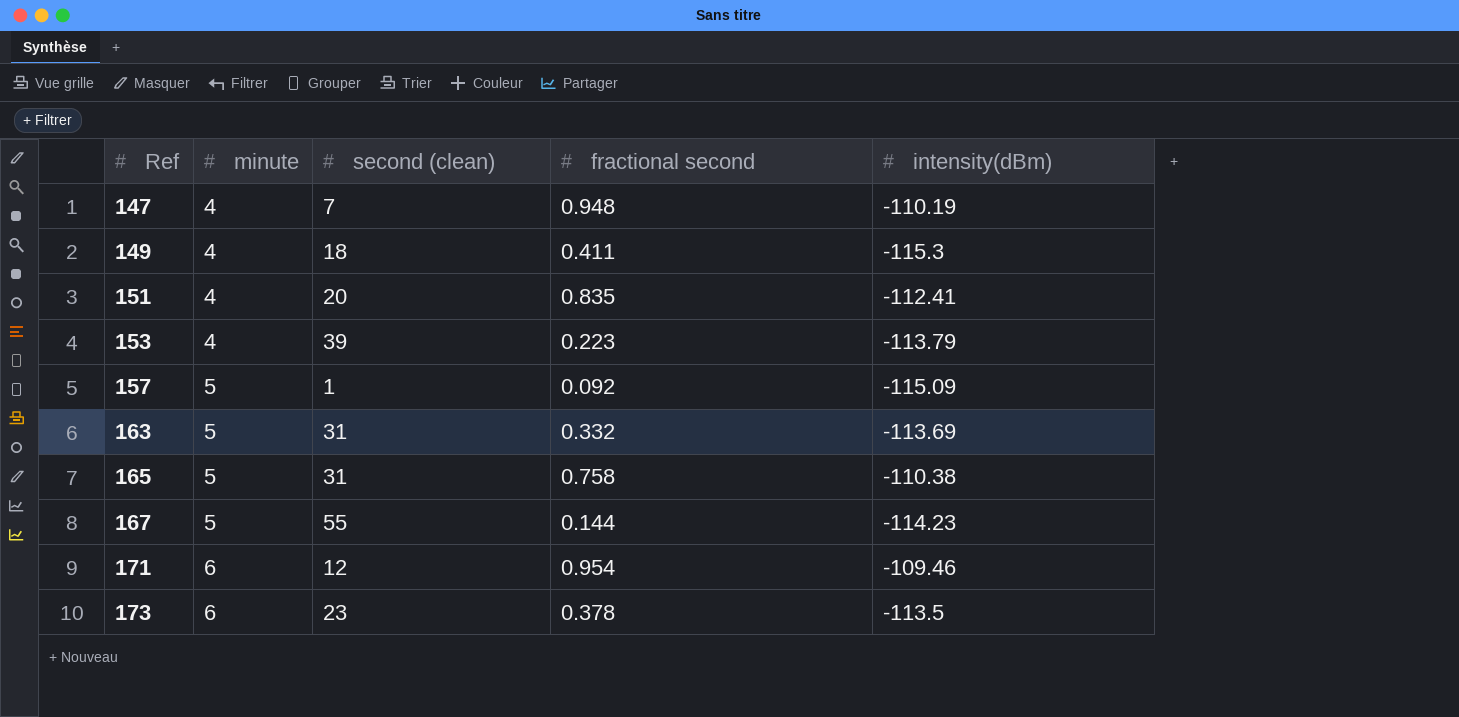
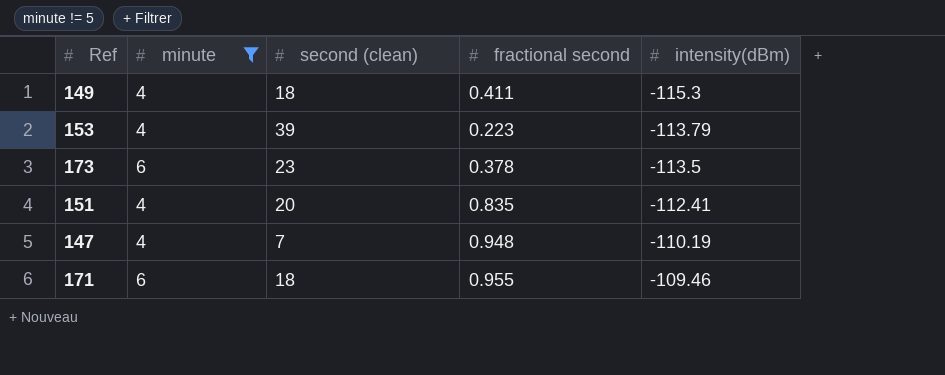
filter: none -> minute != 5
row order: Ref ascending -> intensity(dBm) ascending
171 | second (clean): 12 -> 18
171 | fractional second: 0.954 -> 0.955

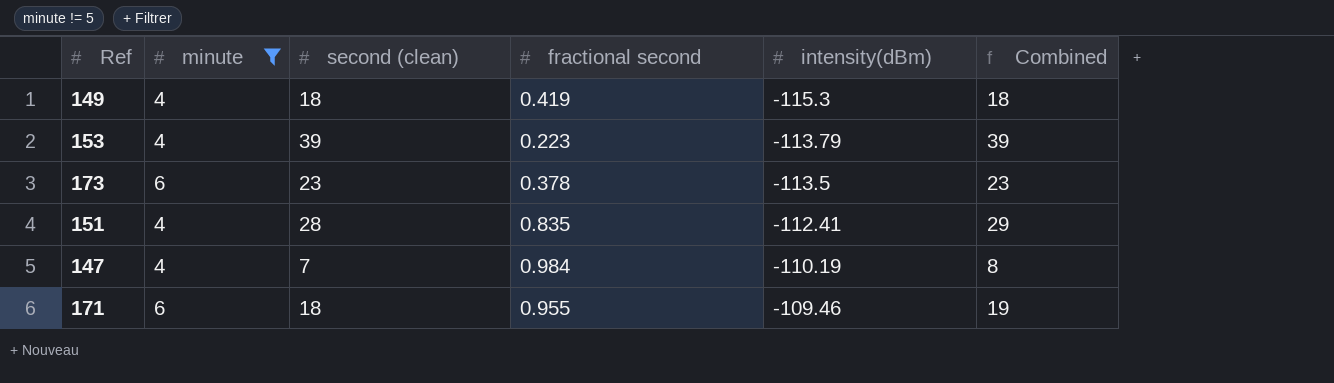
column Combined | formula: none -> [second (clean)] + [fractional second]
149 | fractional second: 0.411 -> 0.419
151 | second (clean): 20 -> 28
147 | fractional second: 0.948 -> 0.984

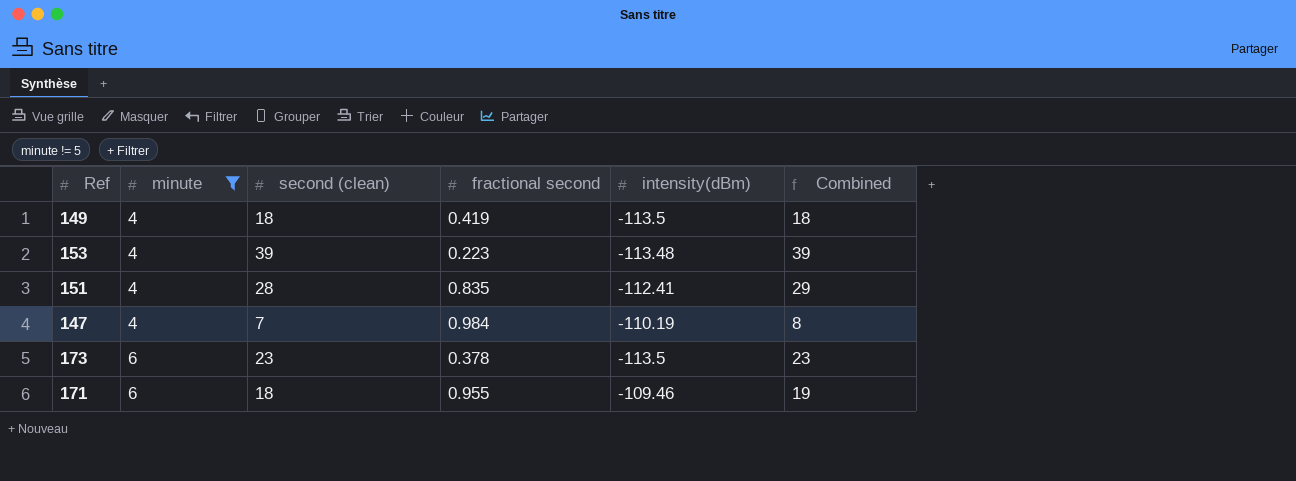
row order: intensity(dBm) ascending -> minute ascending
149 | intensity(dBm): -115.3 -> -113.5
153 | intensity(dBm): -113.79 -> -113.48

